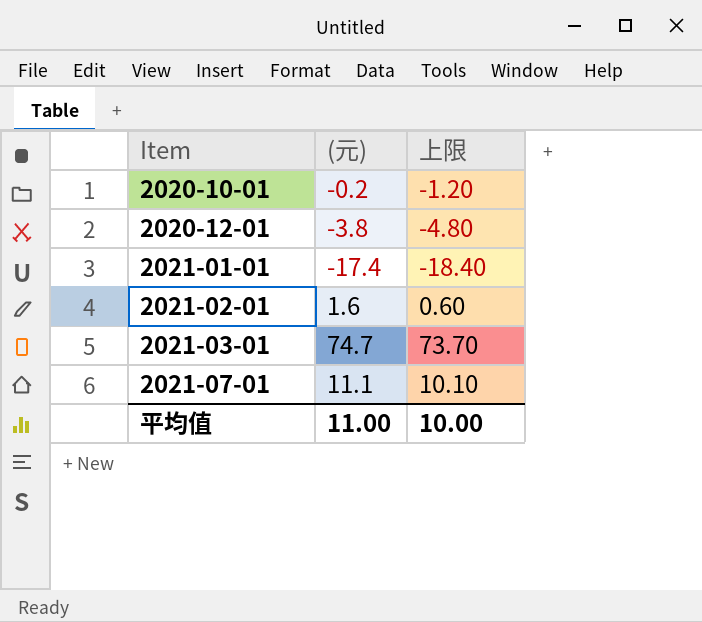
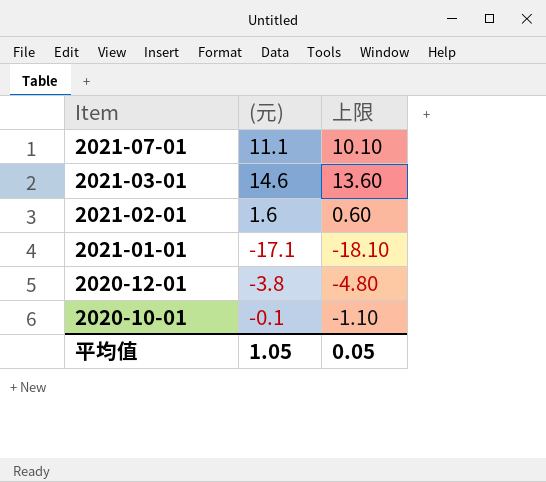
row order: Item ascending -> Item descending
2021-03-01 | (元): 74.7 -> 14.6
2021-03-01 | 上限: 73.70 -> 13.60
2021-01-01 | (元): -17.4 -> -17.1
2021-01-01 | 上限: -18.40 -> -18.10
2020-10-01 | (元): -0.2 -> -0.1
2020-10-01 | 上限: -1.20 -> -1.10
平均值 | (元): 11.00 -> 1.05
平均值 | 上限: 10.00 -> 0.05

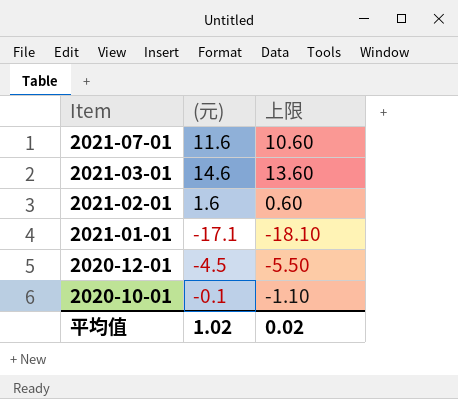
2021-07-01 | (元): 11.1 -> 11.6
2021-07-01 | 上限: 10.10 -> 10.60
2020-12-01 | (元): -3.8 -> -4.5
2020-12-01 | 上限: -4.80 -> -5.50
平均值 | (元): 1.05 -> 1.02
平均值 | 上限: 0.05 -> 0.02

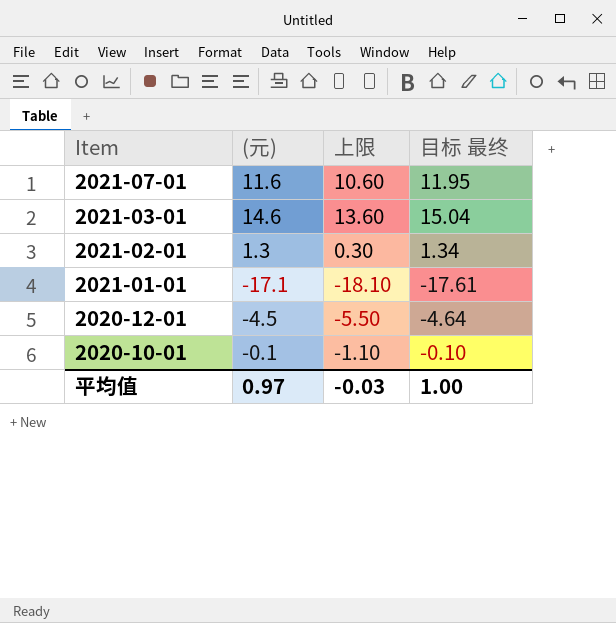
column 目标 最终 | formula: none -> [(元)] * 1.03
2021-02-01 | (元): 1.6 -> 1.3
2021-02-01 | 上限: 0.60 -> 0.30
平均值 | (元): 1.02 -> 0.97
平均值 | 上限: 0.02 -> -0.03

